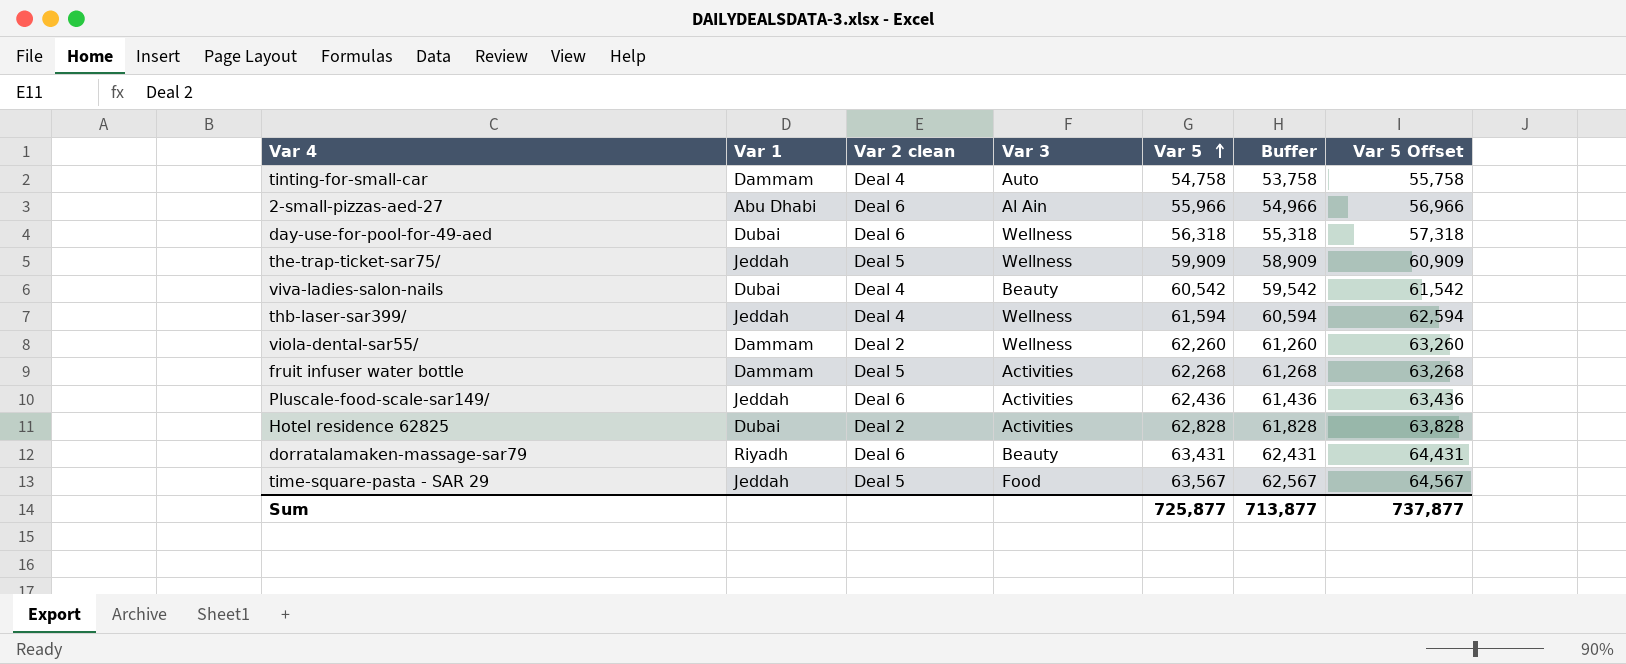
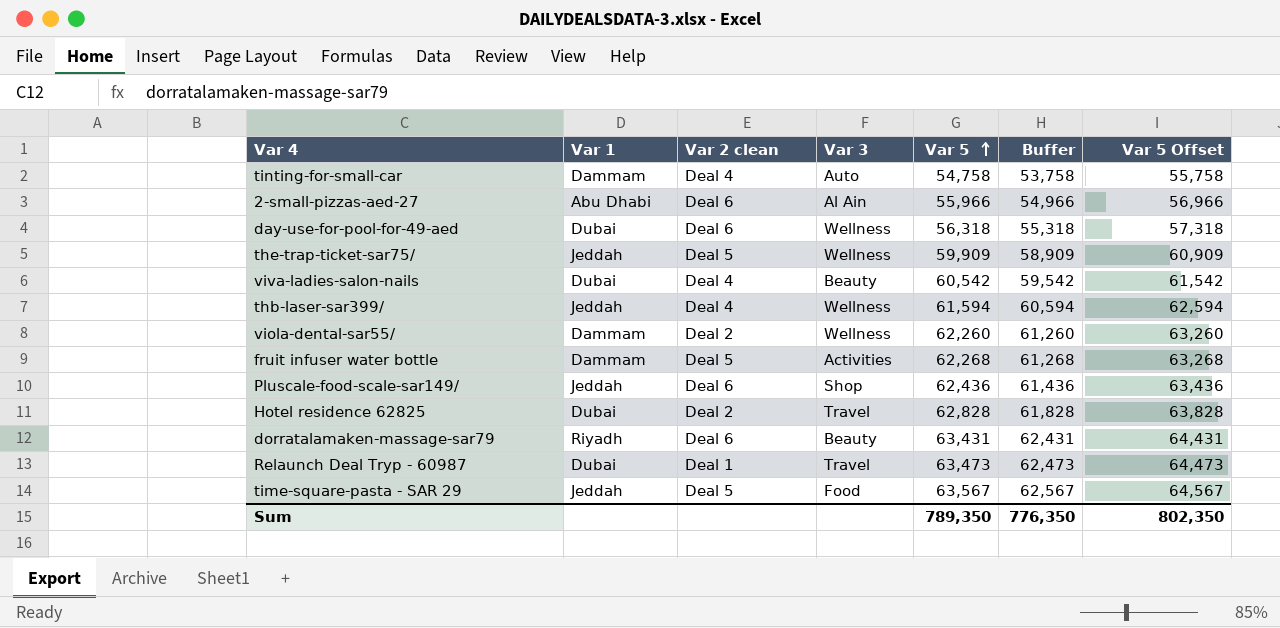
Pluscale-food-scale-sar149/ | Var 3: Activities -> Shop
Hotel residence 62825 | Var 3: Activities -> Travel
row Relaunch Deal Tryp - 60987: none -> Dubai | Deal 1 | Travel | 63,473 | 62,473 | 64,473
Sum | Var 5: 725,877 -> 789,350
Sum | Buffer: 713,877 -> 776,350
Sum | Var 5 Offset: 737,877 -> 802,350

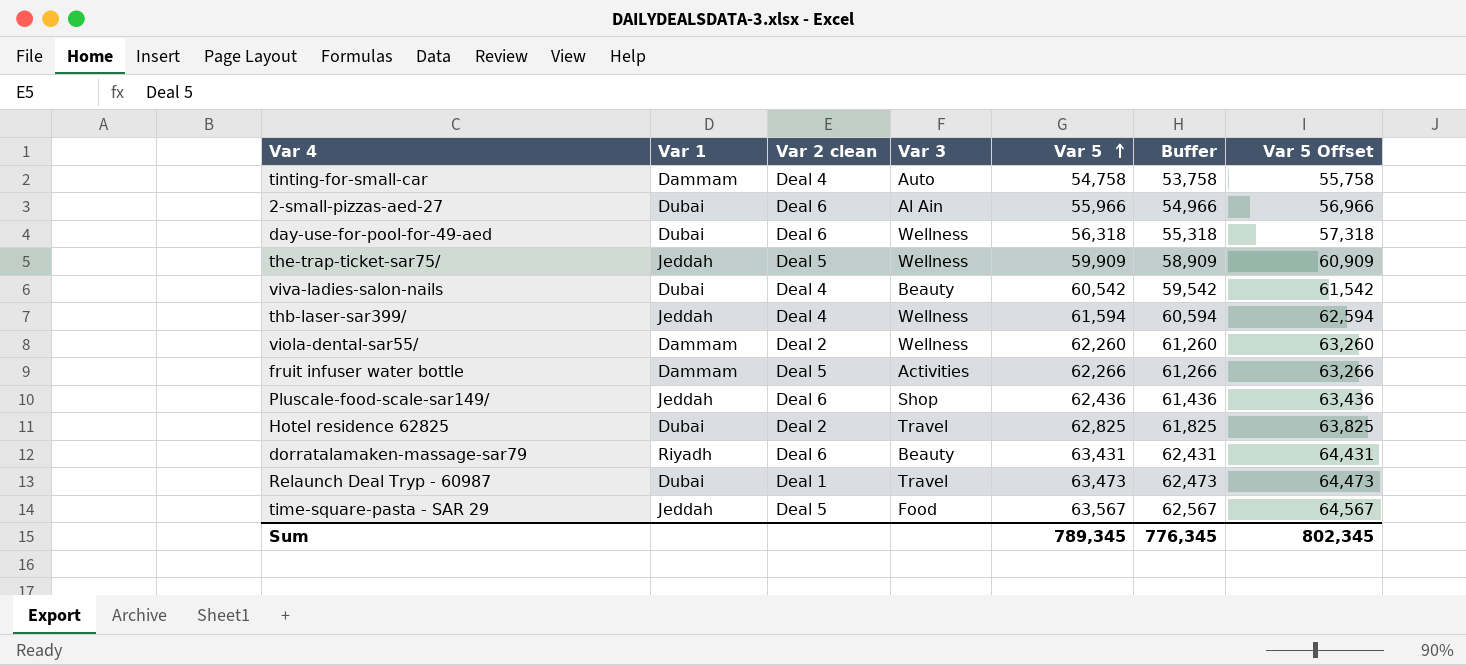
2-small-pizzas-aed-27 | Var 1: Abu Dhabi -> Dubai
fruit infuser water bottle | Var 5: 62,268 -> 62,266
fruit infuser water bottle | Buffer: 61,268 -> 61,266
fruit infuser water bottle | Var 5 Offset: 63,268 -> 63,266
Hotel residence 62825 | Var 5: 62,828 -> 62,825
Hotel residence 62825 | Buffer: 61,828 -> 61,825
Hotel residence 62825 | Var 5 Offset: 63,828 -> 63,825
Sum | Var 5: 789,350 -> 789,345
Sum | Buffer: 776,350 -> 776,345
Sum | Var 5 Offset: 802,350 -> 802,345

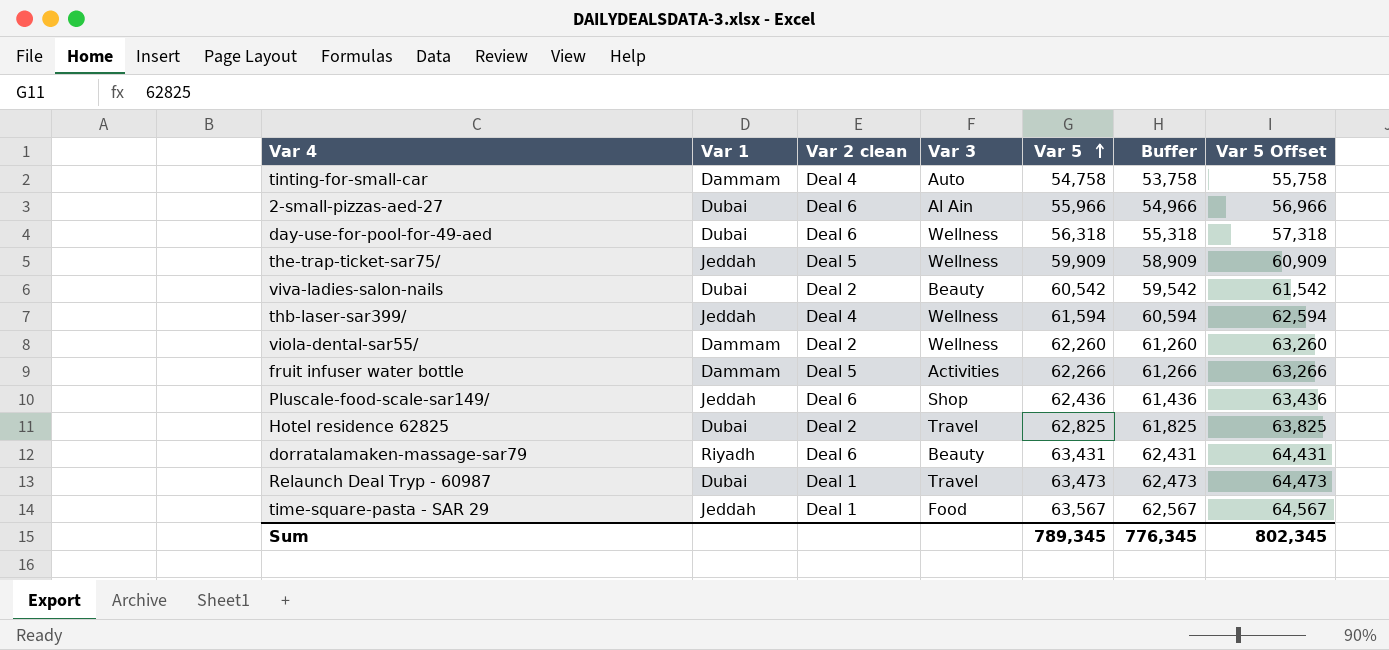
viva-ladies-salon-nails | Var 2 clean: Deal 4 -> Deal 2
time-square-pasta - SAR 29 | Var 2 clean: Deal 5 -> Deal 1

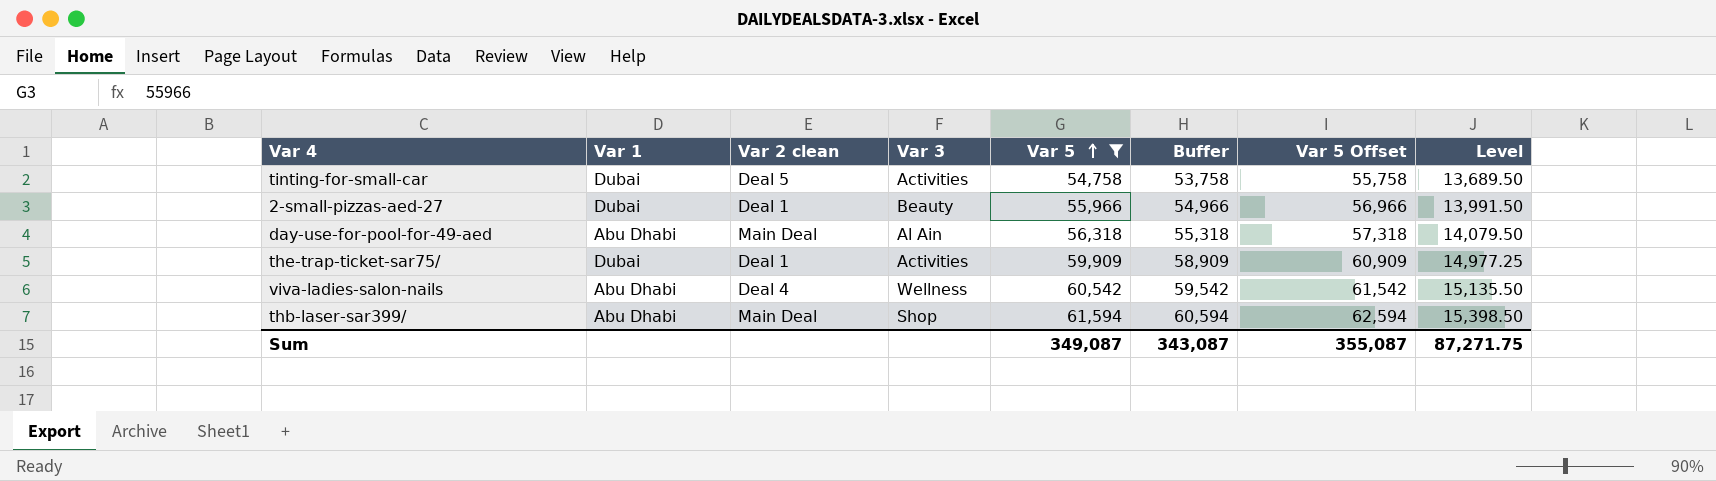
filter: none -> Var 5 <= 61,594
column Level | formula: none -> [Var 5] * 0.25
tinting-for-small-car | Var 1: Dammam -> Dubai
tinting-for-small-car | Var 2 clean: Deal 4 -> Deal 5
tinting-for-small-car | Var 3: Auto -> Activities
2-small-pizzas-aed-27 | Var 2 clean: Deal 6 -> Deal 1
2-small-pizzas-aed-27 | Var 3: Al Ain -> Beauty
day-use-for-pool-for-49-aed | Var 1: Dubai -> Abu Dhabi
day-use-for-pool-for-49-aed | Var 2 clean: Deal 6 -> Main Deal
day-use-for-pool-for-49-aed | Var 3: Wellness -> Al Ain
the-trap-ticket-sar75/ | Var 1: Jeddah -> Dubai
the-trap-ticket-sar75/ | Var 2 clean: Deal 5 -> Deal 1
the-trap-ticket-sar75/ | Var 3: Wellness -> Activities
viva-ladies-salon-nails | Var 1: Dubai -> Abu Dhabi
viva-ladies-salon-nails | Var 2 clean: Deal 2 -> Deal 4
viva-ladies-salon-nails | Var 3: Beauty -> Wellness
thb-laser-sar399/ | Var 1: Jeddah -> Abu Dhabi
thb-laser-sar399/ | Var 2 clean: Deal 4 -> Main Deal
thb-laser-sar399/ | Var 3: Wellness -> Shop
Sum | Var 5: 789,345 -> 349,087
Sum | Buffer: 776,345 -> 343,087
Sum | Var 5 Offset: 802,345 -> 355,087

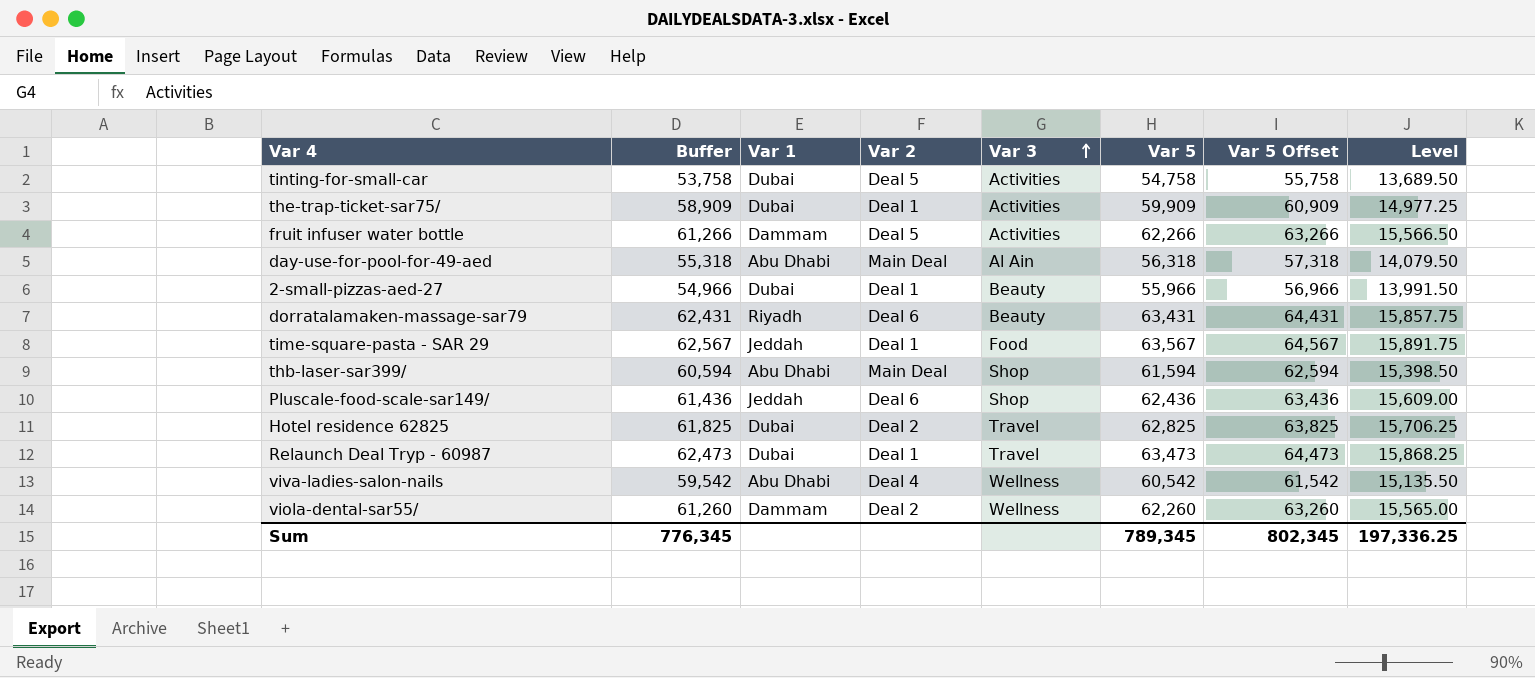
filter: Var 5 <= 61,594 -> none
row order: Var 5 ascending -> Var 3 ascending
column Buffer | position: 6 -> 2
column name: Var 2 clean -> Var 2
Sum | Buffer: 343,087 -> 776,345
Sum | Var 5: 349,087 -> 789,345
Sum | Var 5 Offset: 355,087 -> 802,345
Sum | Level: 87,271.75 -> 197,336.25

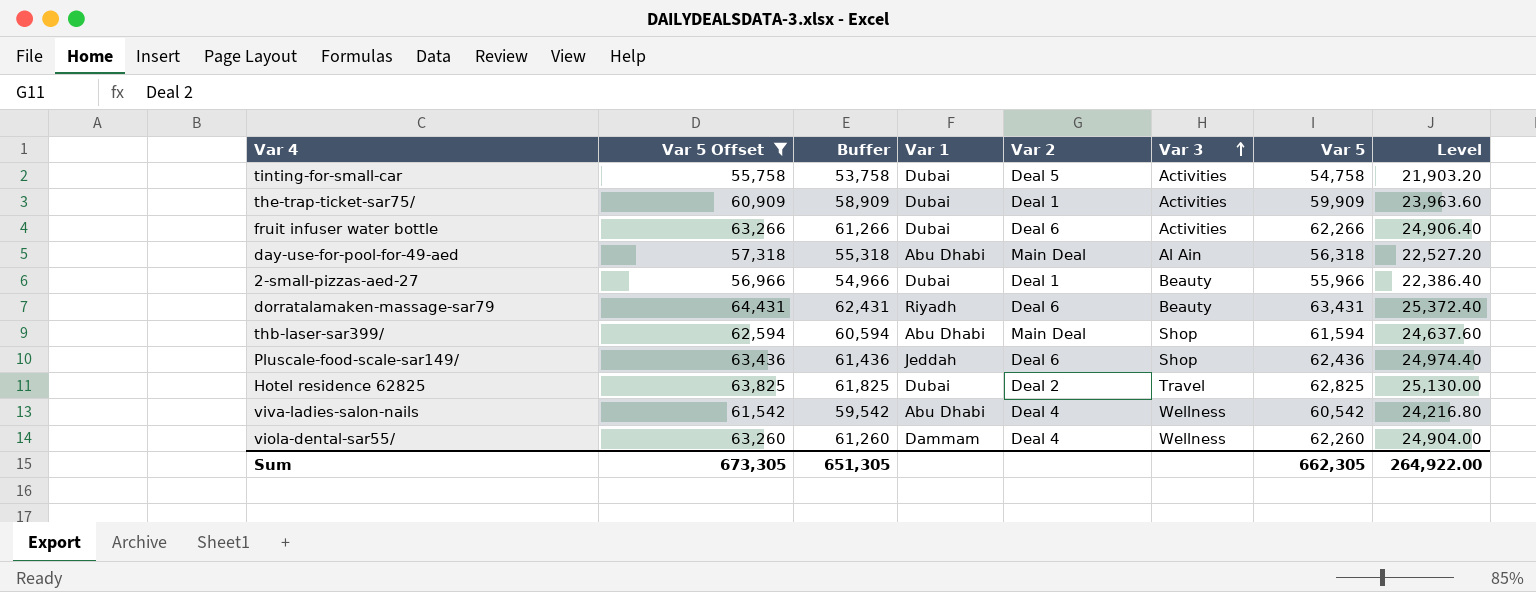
filter: none -> Var 5 Offset <= 64,431
column Var 5 Offset | position: 7 -> 2
column Level | formula: [Var 5] * 0.25 -> [Var 5] * 0.4
fruit infuser water bottle | Var 1: Dammam -> Dubai
fruit infuser water bottle | Var 2: Deal 5 -> Deal 6
viola-dental-sar55/ | Var 2: Deal 2 -> Deal 4
Sum | Var 5 Offset: 802,345 -> 673,305
Sum | Buffer: 776,345 -> 651,305
Sum | Var 5: 789,345 -> 662,305
Sum | Level: 197,336.25 -> 264,922.00

